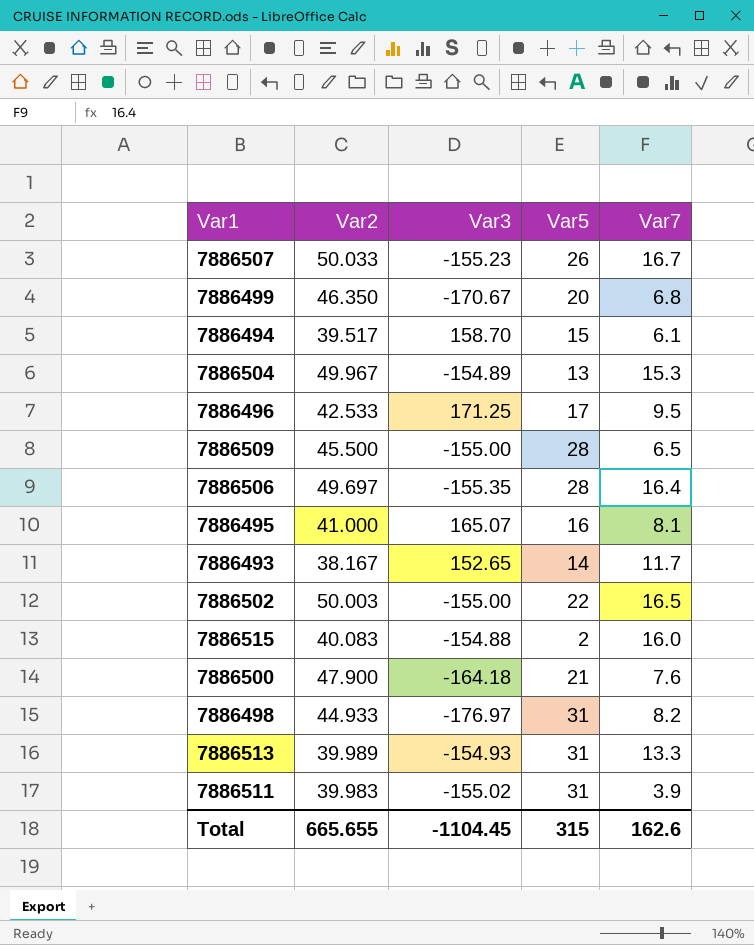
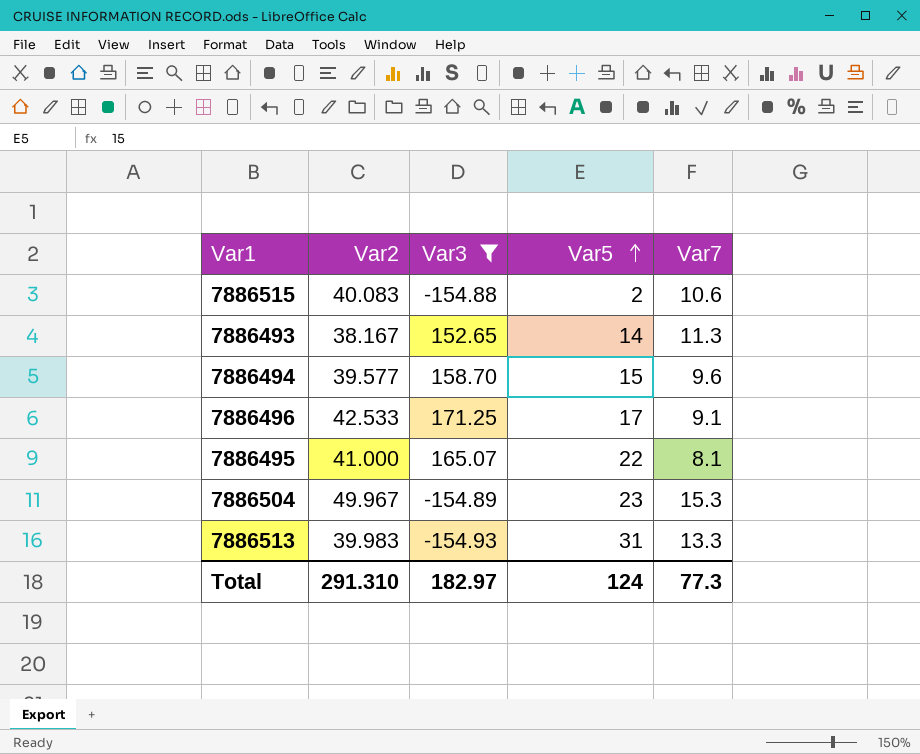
filter: none -> Var3 >= -154.93
row order: none -> Var5 ascending
7886515 | Var7: 16.0 -> 10.6
7886493 | Var7: 11.7 -> 11.3
7886494 | Var2: 39.517 -> 39.577
7886494 | Var7: 6.1 -> 9.6
7886496 | Var7: 9.5 -> 9.1
7886495 | Var5: 16 -> 22
7886504 | Var5: 13 -> 23
7886513 | Var2: 39.989 -> 39.983
Total | Var2: 665.655 -> 291.310
Total | Var3: -1104.45 -> 182.97
Total | Var5: 315 -> 124
Total | Var7: 162.6 -> 77.3

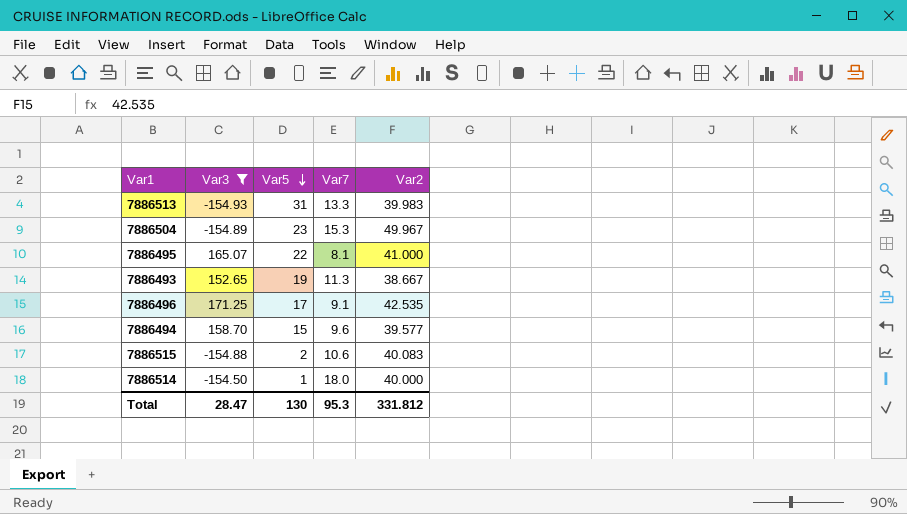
row order: Var5 ascending -> Var5 descending
column Var2 | position: 2 -> 5
7886493 | Var5: 14 -> 19
7886493 | Var2: 38.167 -> 38.667
7886496 | Var2: 42.533 -> 42.535
row 7886514: none -> -154.50 | 1 | 18.0 | 40.000
Total | Var3: 182.97 -> 28.47
Total | Var5: 124 -> 130
Total | Var7: 77.3 -> 95.3
Total | Var2: 291.310 -> 331.812

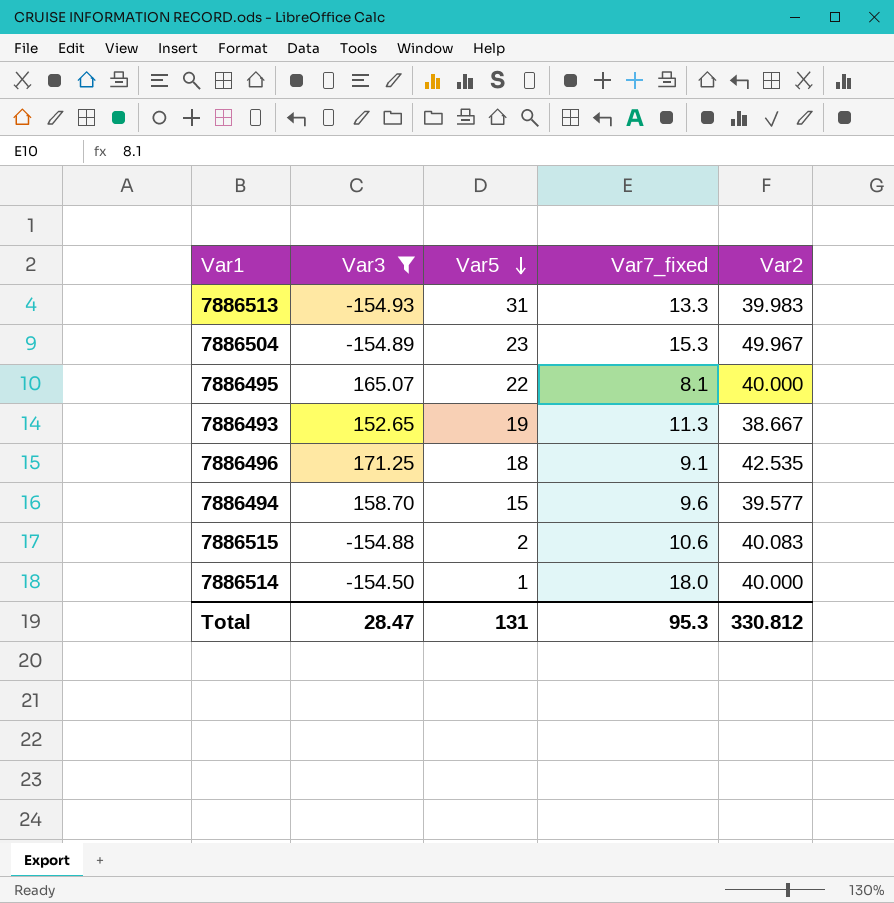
column name: Var7 -> Var7_fixed
7886495 | Var2: 41.000 -> 40.000
7886496 | Var5: 17 -> 18
Total | Var5: 130 -> 131
Total | Var2: 331.812 -> 330.812

